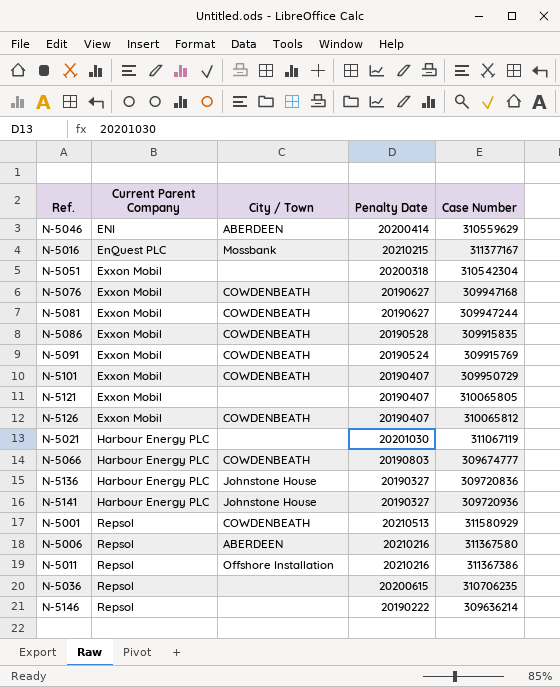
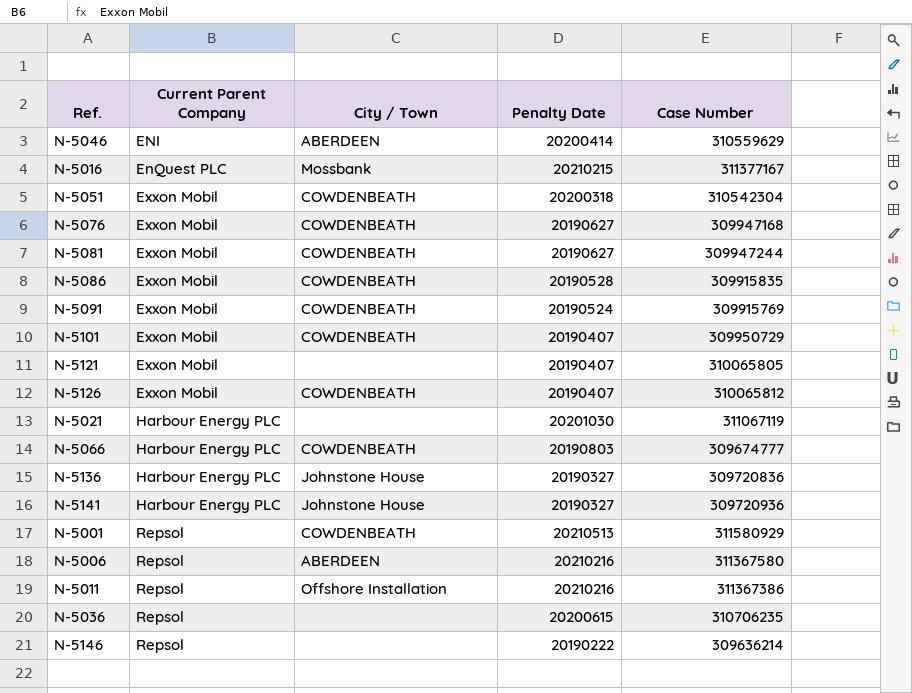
N-5051 | City / Town: none -> COWDENBEATH

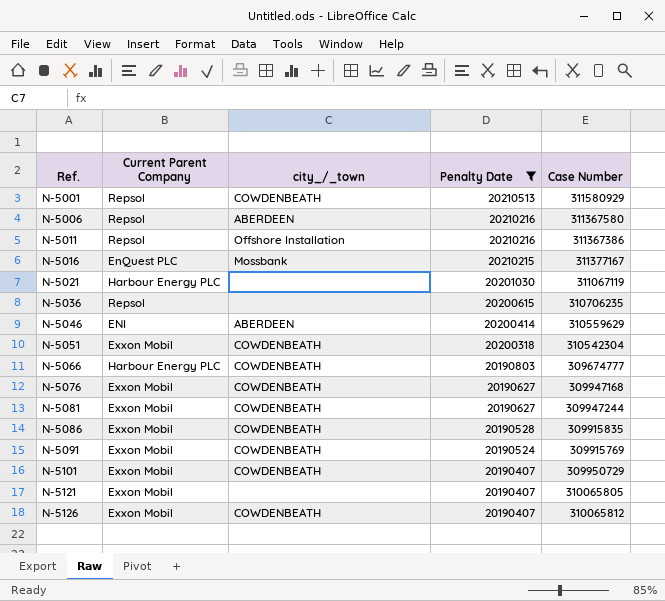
filter: none -> Penalty Date >= 20190407
row order: Current Parent Company ascending -> Ref. ascending
column name: City / Town -> city_/_town

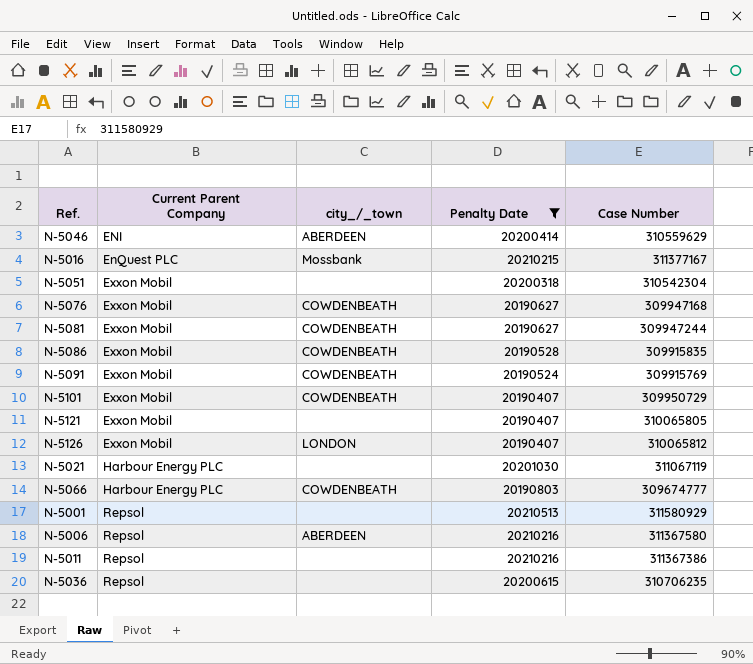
row order: Ref. ascending -> Current Parent Company ascending
N-5051 | city_/_town: COWDENBEATH -> none
N-5126 | city_/_town: COWDENBEATH -> LONDON
N-5001 | city_/_town: COWDENBEATH -> none
N-5011 | city_/_town: Offshore Installation -> none

